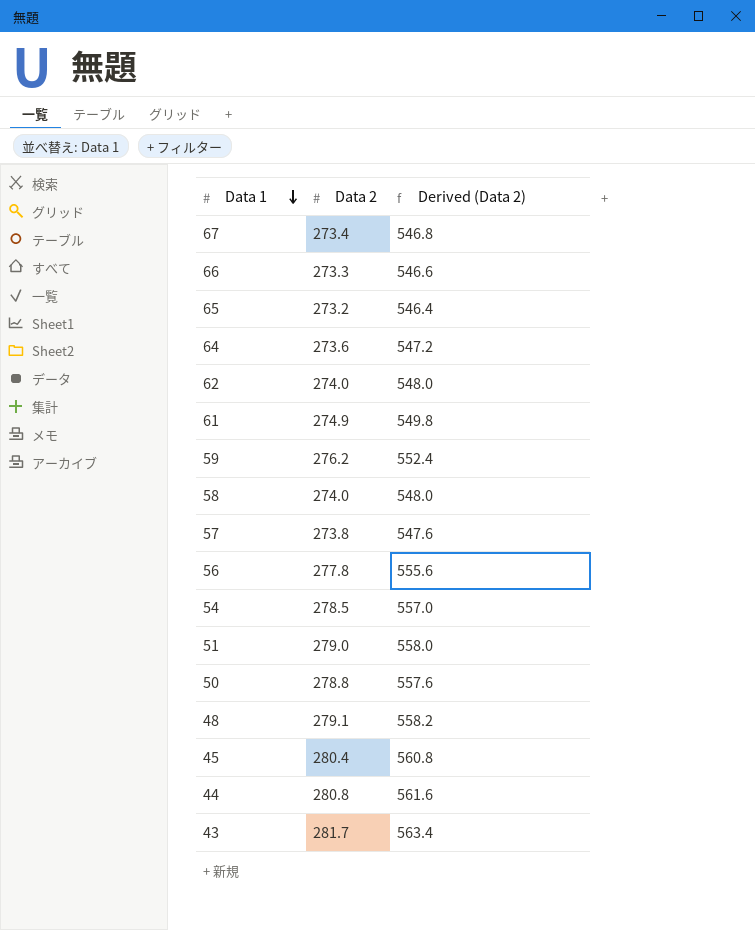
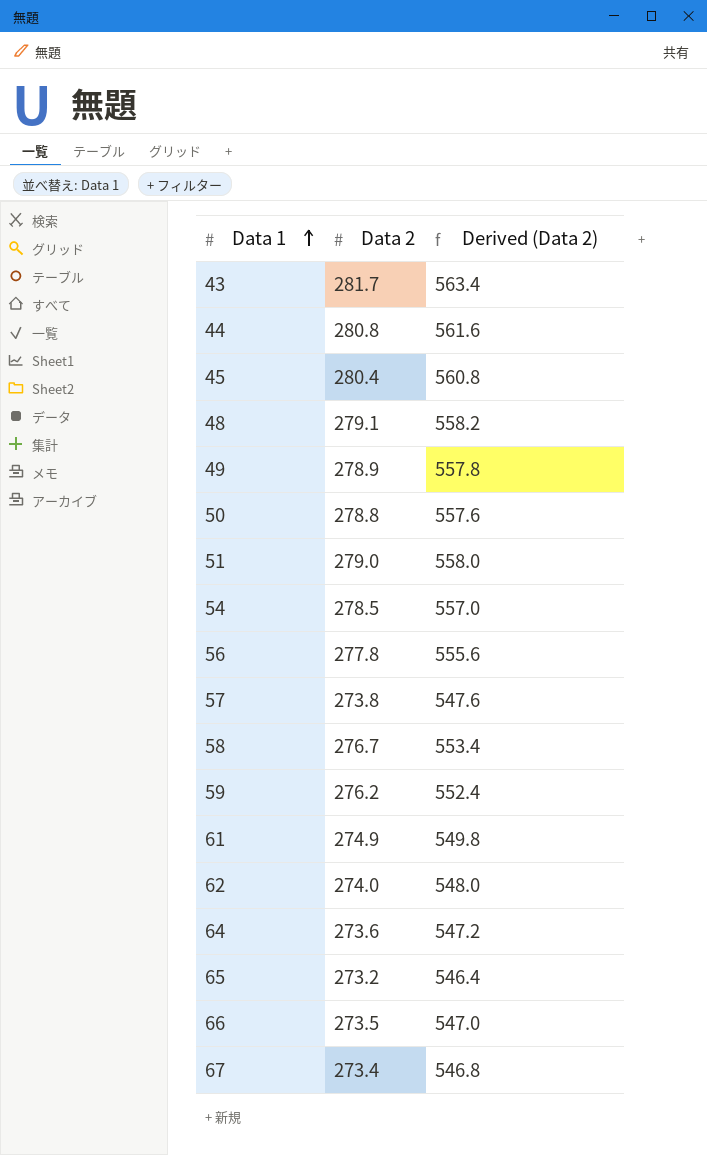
row order: Data 1 descending -> Data 1 ascending
row 49: none -> 278.9 | 557.8
58 | Data 2: 274.0 -> 276.7
58 | Derived (Data 2): 548.0 -> 553.4
66 | Data 2: 273.3 -> 273.5
66 | Derived (Data 2): 546.6 -> 547.0

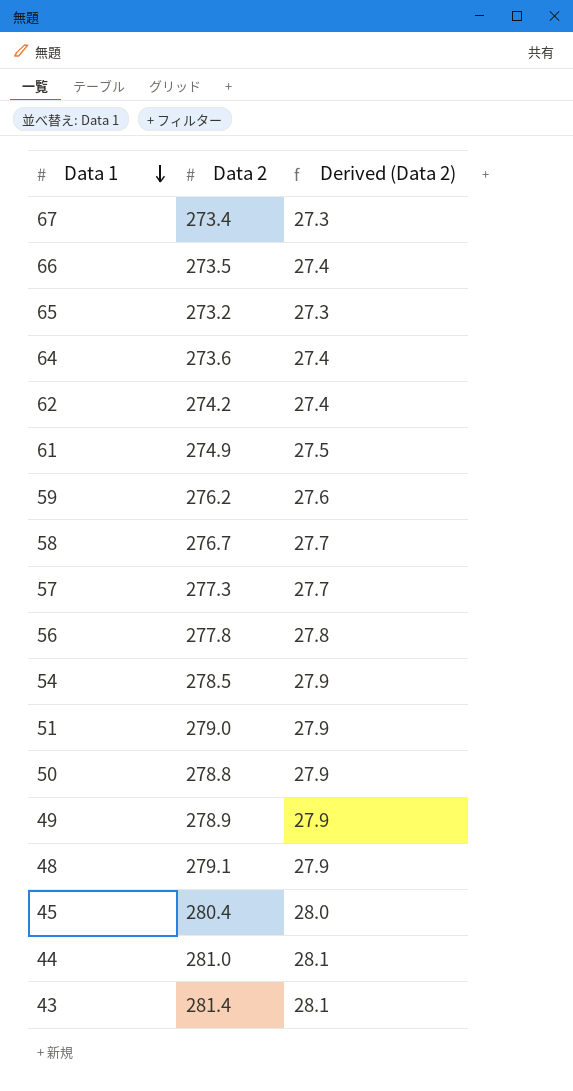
row order: Data 1 ascending -> Data 1 descending
column Derived (Data 2) | formula: [Data 2] * 2 -> [Data 2] * 0.1
62 | Data 2: 274.0 -> 274.2
57 | Data 2: 273.8 -> 277.3
44 | Data 2: 280.8 -> 281.0
43 | Data 2: 281.7 -> 281.4

